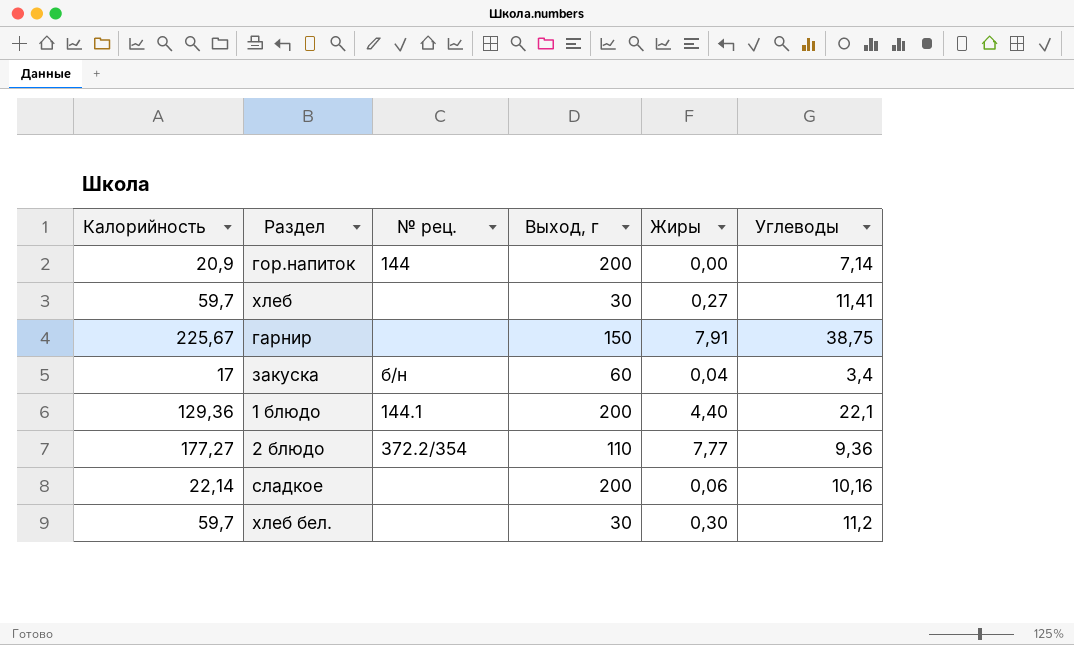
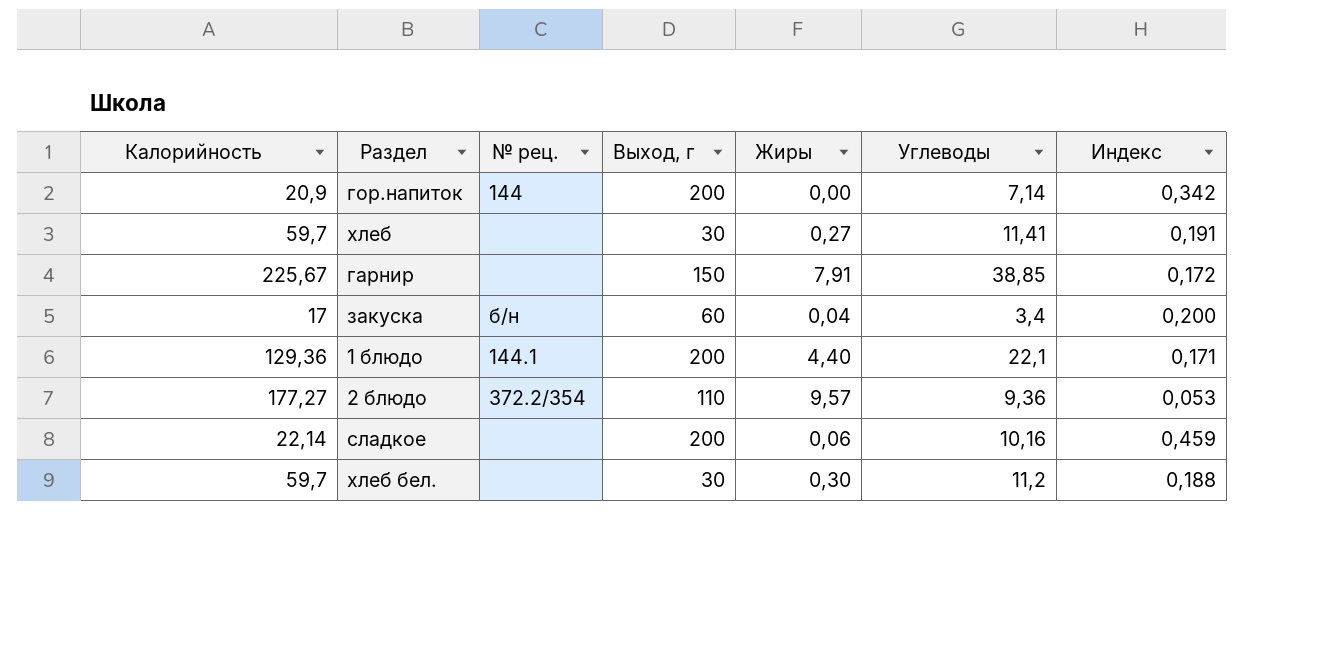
column Индекс | formula: none -> [Углеводы] / [Калорийность]
гарнир | Углеводы: 38,75 -> 38,85
2 блюдо | Жиры: 7,77 -> 9,57

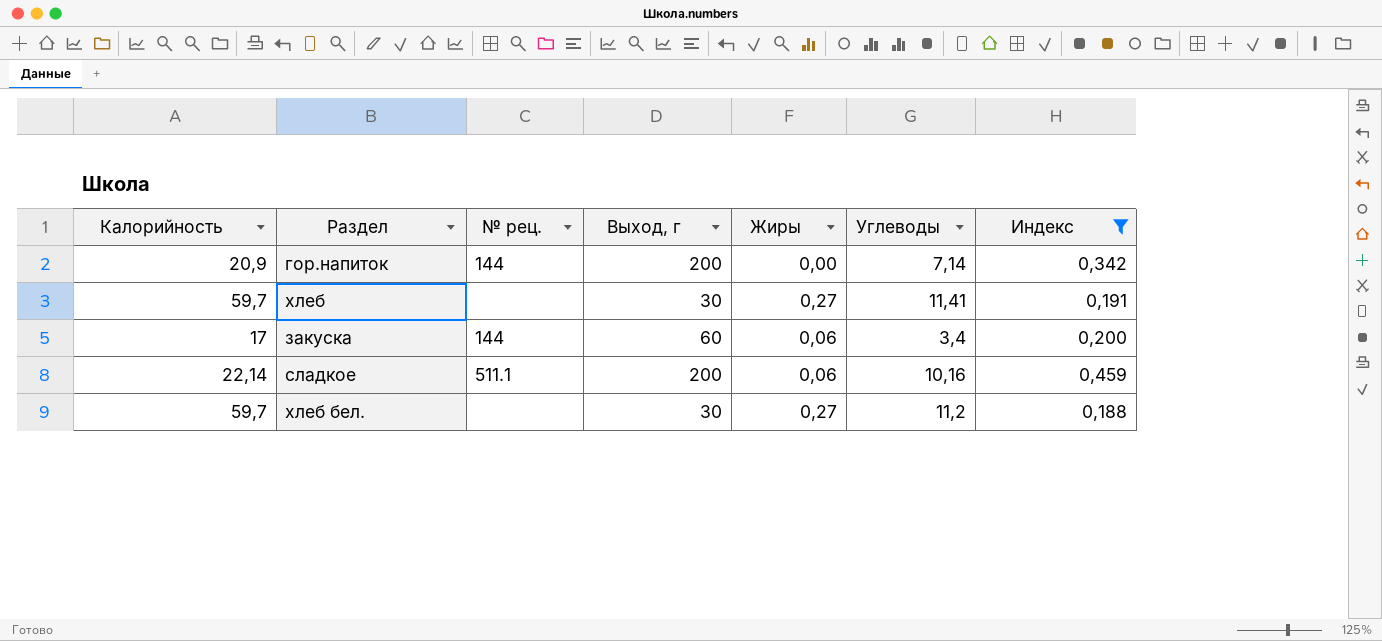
filter: none -> Индекс >= 0,188
закуска | № рец.: б/н -> 144
закуска | Жиры: 0,04 -> 0,06
сладкое | № рец.: none -> 511.1
хлеб бел. | Жиры: 0,30 -> 0,27

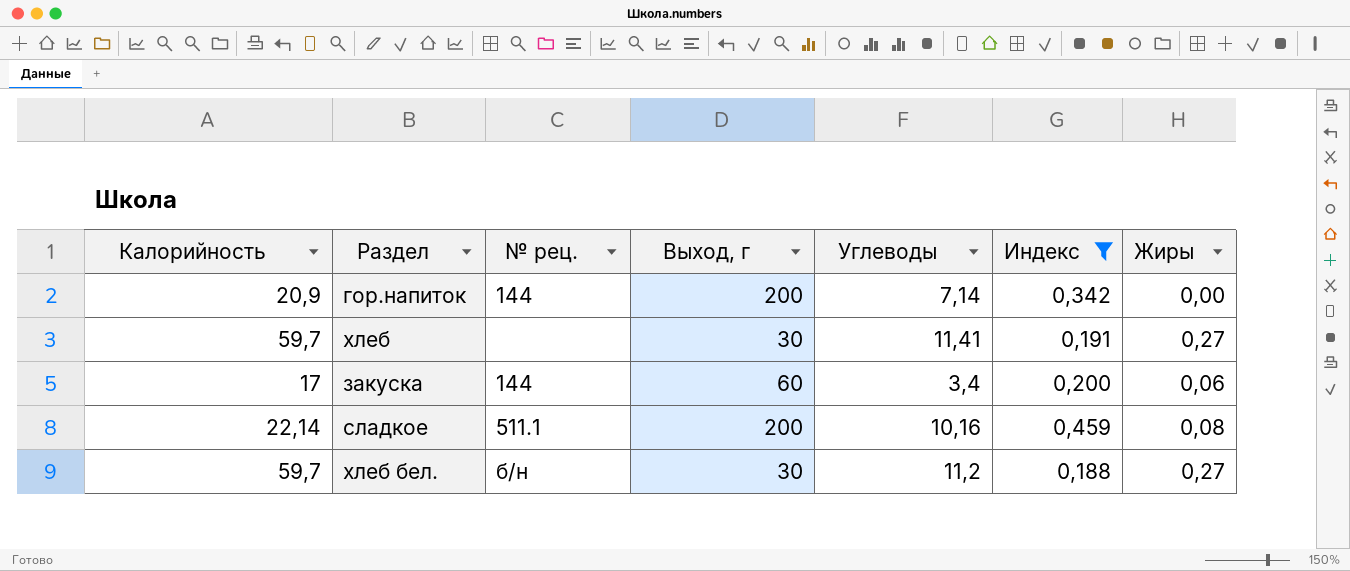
column Жиры | position: 5 -> 7
сладкое | Жиры: 0,06 -> 0,08
хлеб бел. | № рец.: none -> б/н

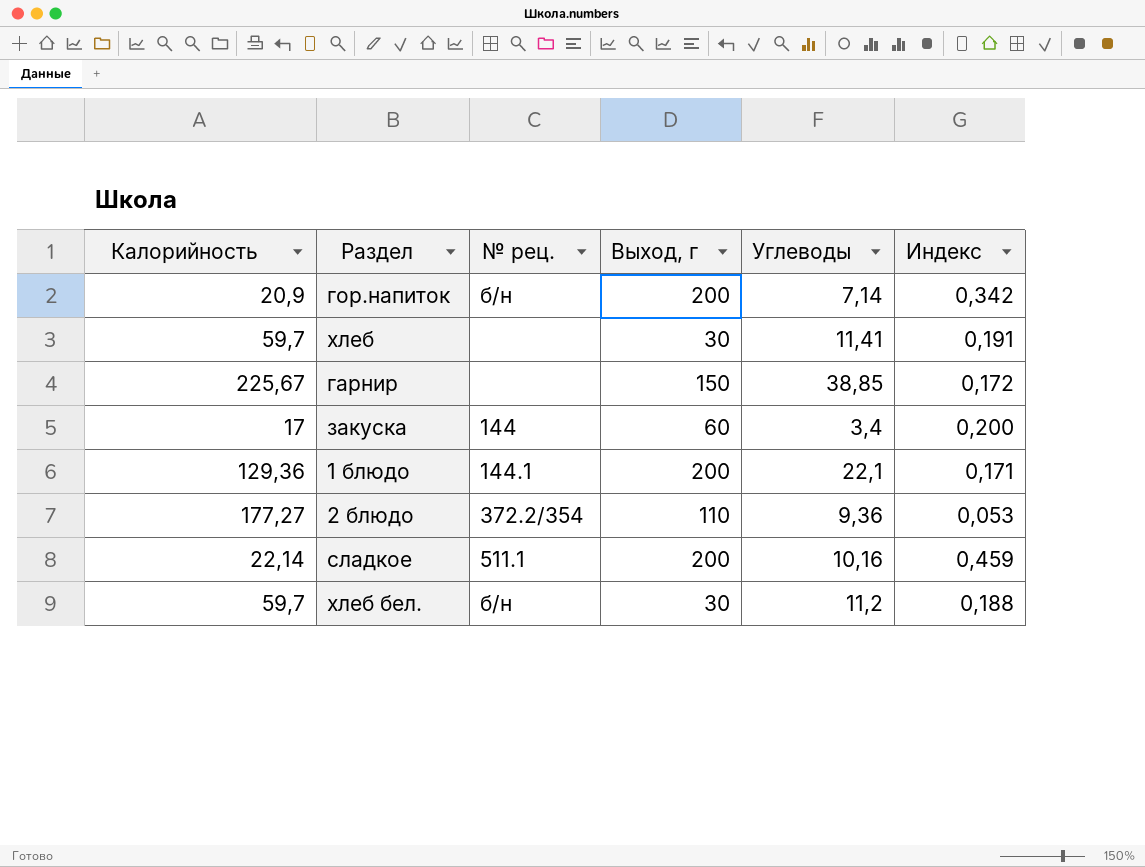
filter: Индекс >= 0,188 -> none
column Жиры | position: 7 -> none
гор.напиток | № рец.: 144 -> б/н

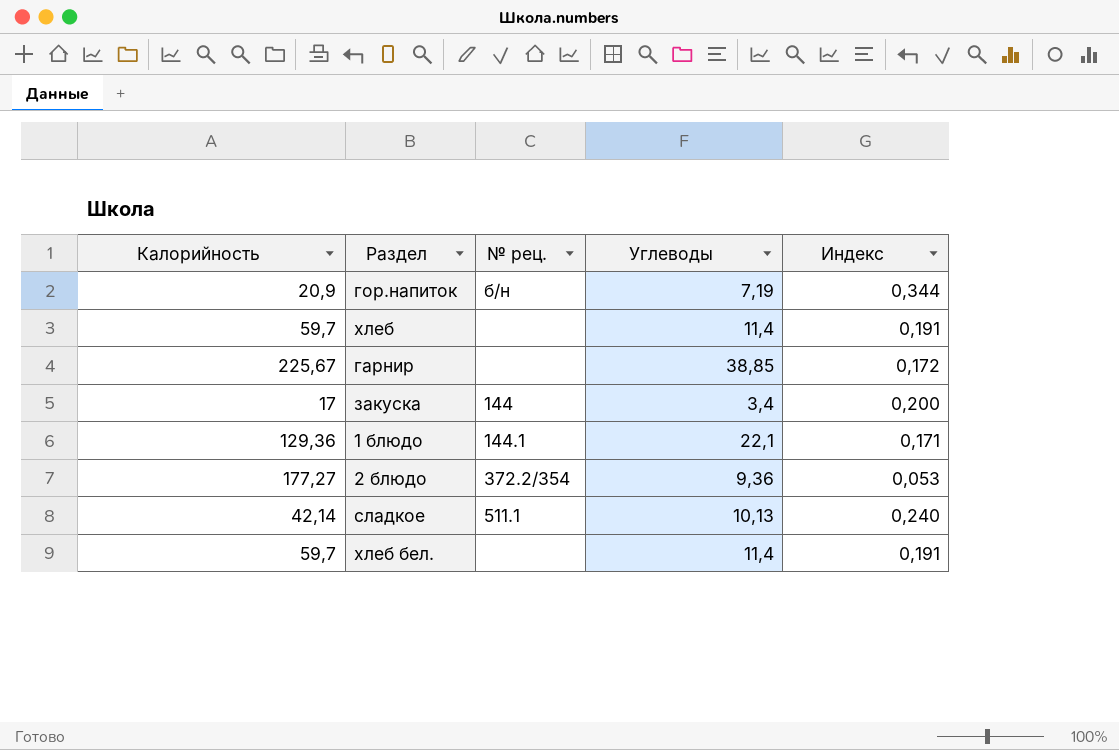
column Выход, г | position: 4 -> none
гор.напиток | Углеводы: 7,14 -> 7,19
гор.напиток | Индекс: 0,342 -> 0,344
хлеб | Углеводы: 11,41 -> 11,4
сладкое | Калорийность: 22,14 -> 42,14
сладкое | Углеводы: 10,16 -> 10,13
сладкое | Индекс: 0,459 -> 0,240
хлеб бел. | № рец.: б/н -> none
хлеб бел. | Углеводы: 11,2 -> 11,4
хлеб бел. | Индекс: 0,188 -> 0,191

